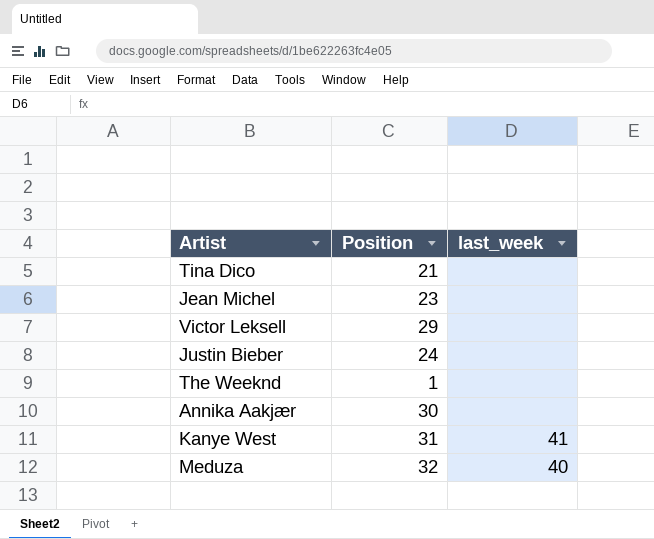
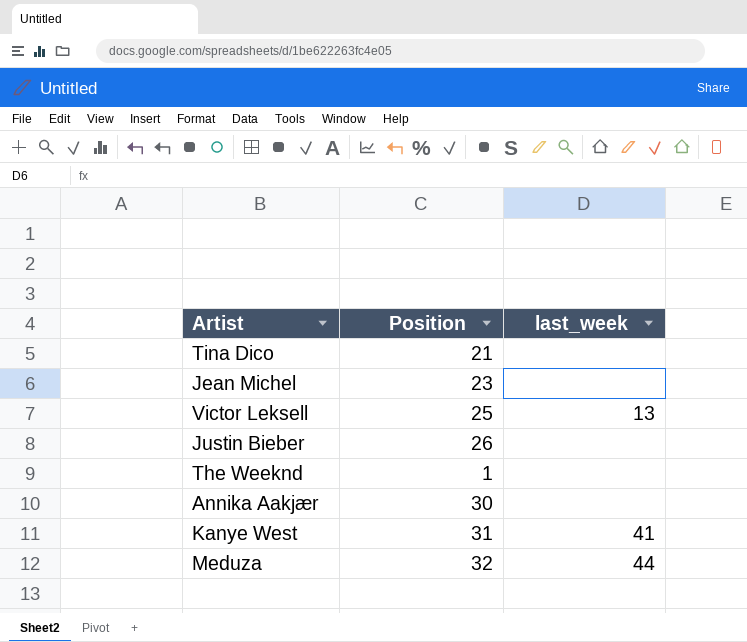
Victor Leksell | Position: 29 -> 25
Victor Leksell | last_week: none -> 13
Justin Bieber | Position: 24 -> 26
Meduza | last_week: 40 -> 44

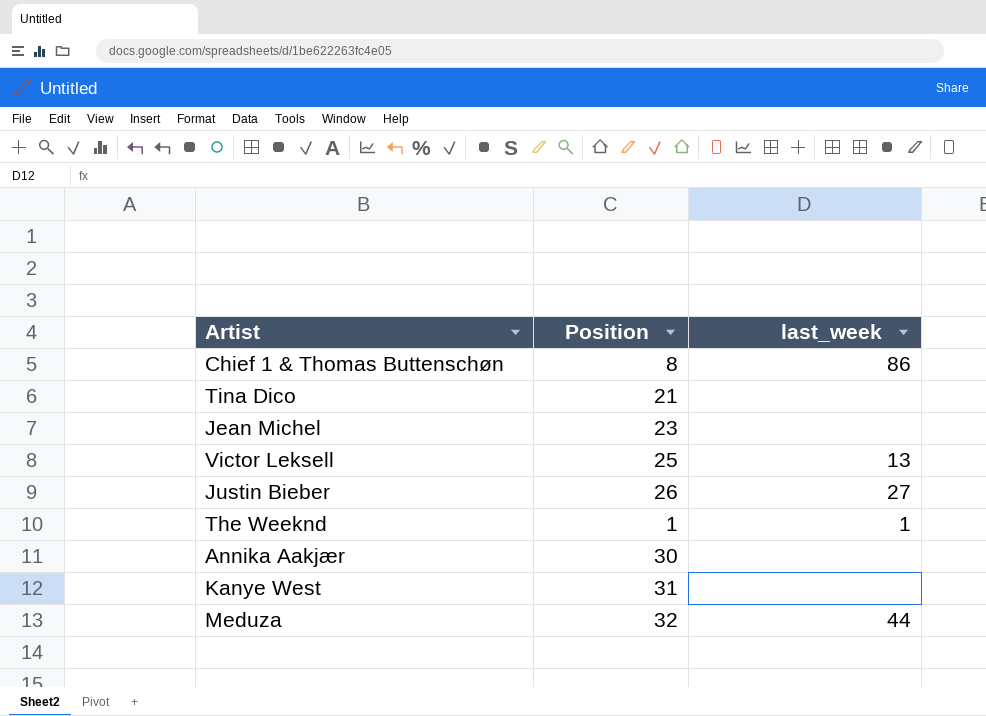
row Chief 1 & Thomas Buttenschøn: none -> 8 | 86
Justin Bieber | last_week: none -> 27
The Weeknd | last_week: none -> 1
Kanye West | last_week: 41 -> none

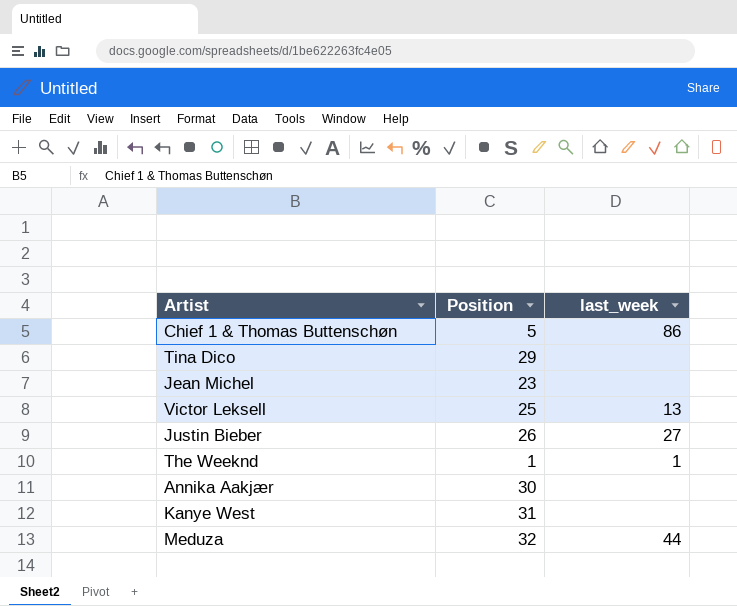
Chief 1 & Thomas Buttenschøn | Position: 8 -> 5
Tina Dico | Position: 21 -> 29

